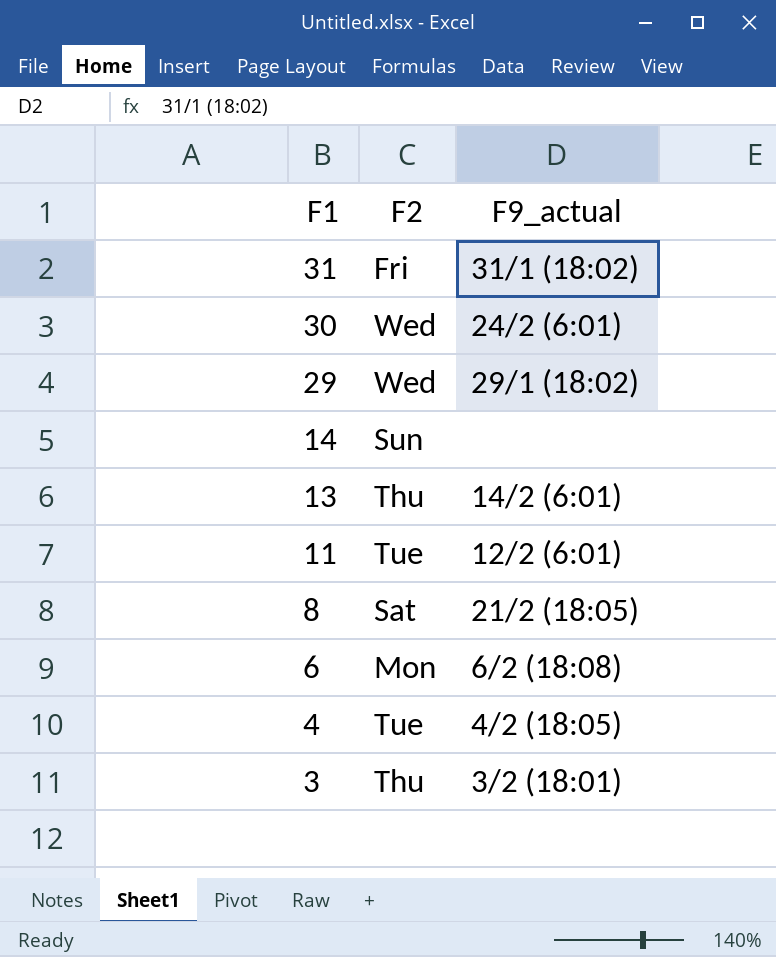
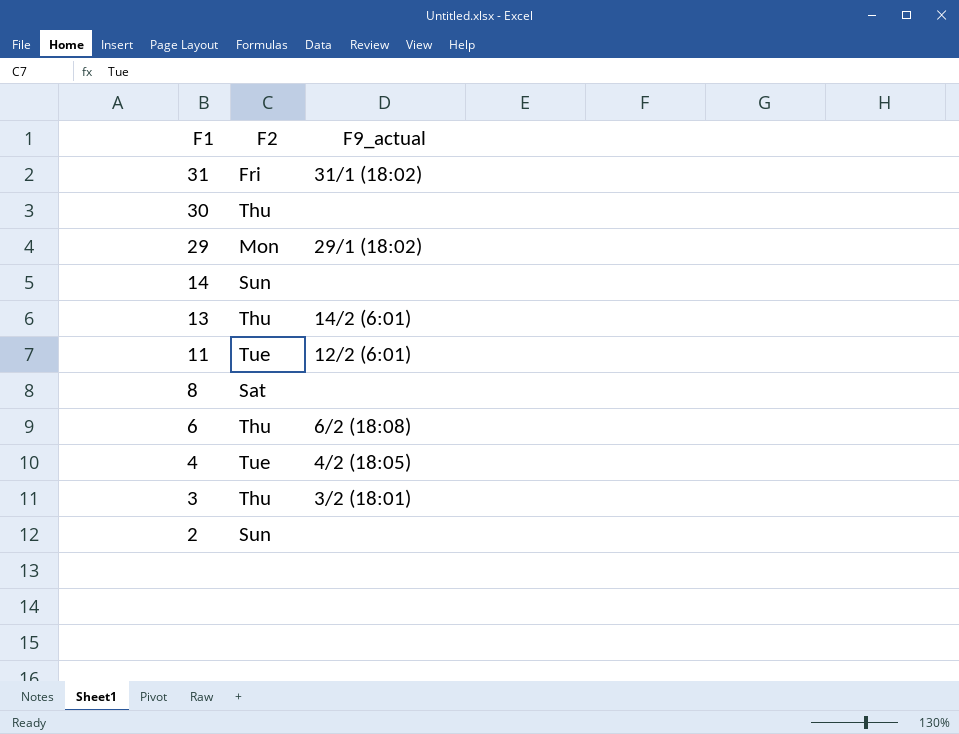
30 | F2: Wed -> Thu
30 | F9_actual: 24/2 (6:01) -> none
29 | F2: Wed -> Mon
8 | F9_actual: 21/2 (18:05) -> none
6 | F2: Mon -> Thu
row 2: none -> Sun | none

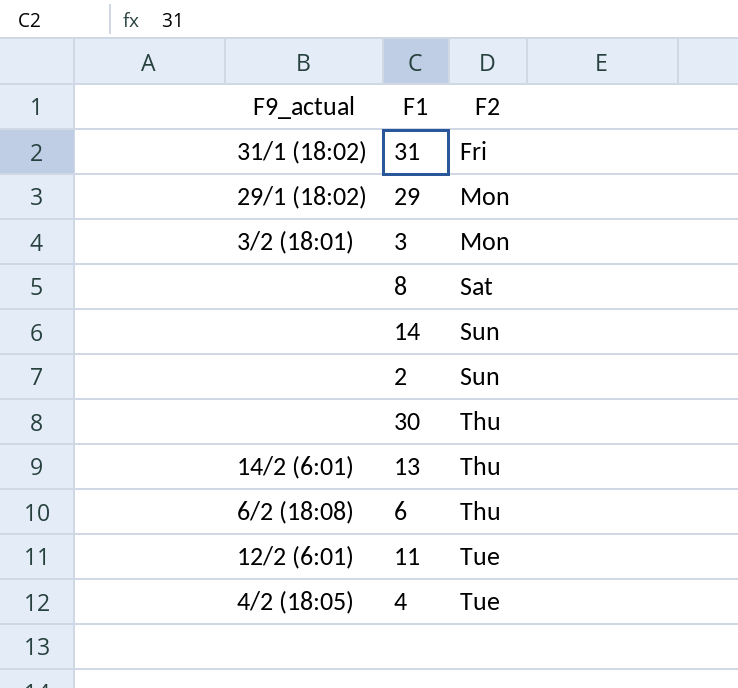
row order: F1 descending -> F2 ascending
column F9_actual | position: 3 -> 1
3 | F2: Thu -> Mon

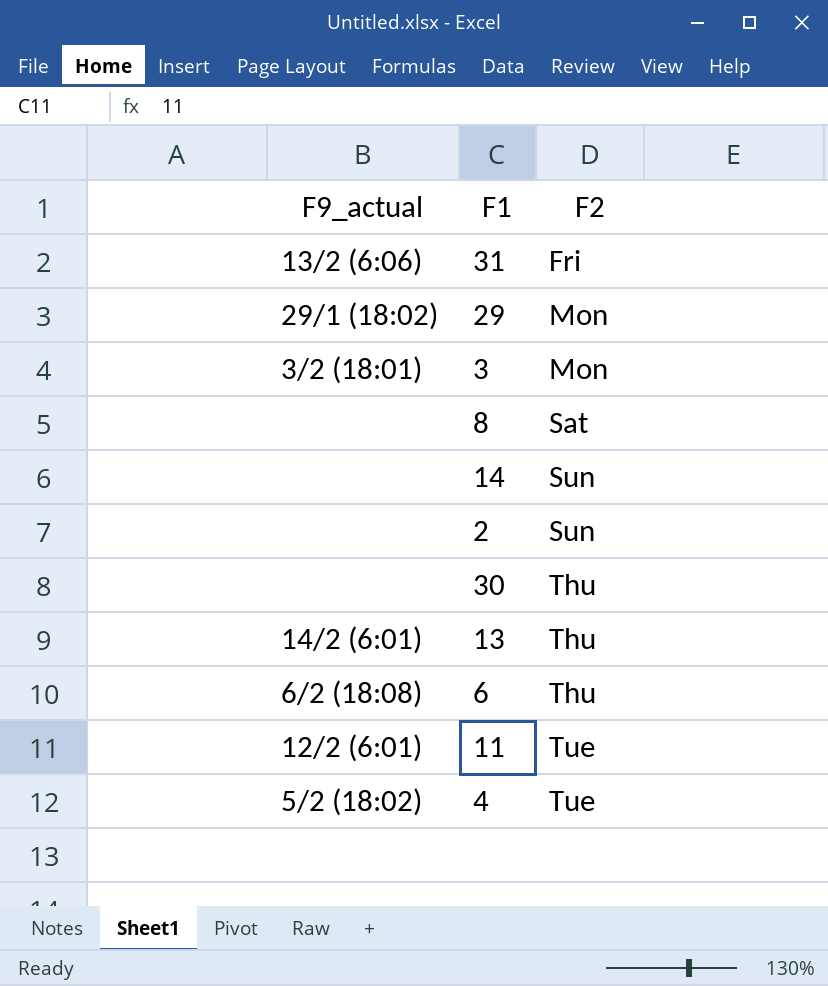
31 | F9_actual: 31/1 (18:02) -> 13/2 (6:06)
4 | F9_actual: 4/2 (18:05) -> 5/2 (18:02)

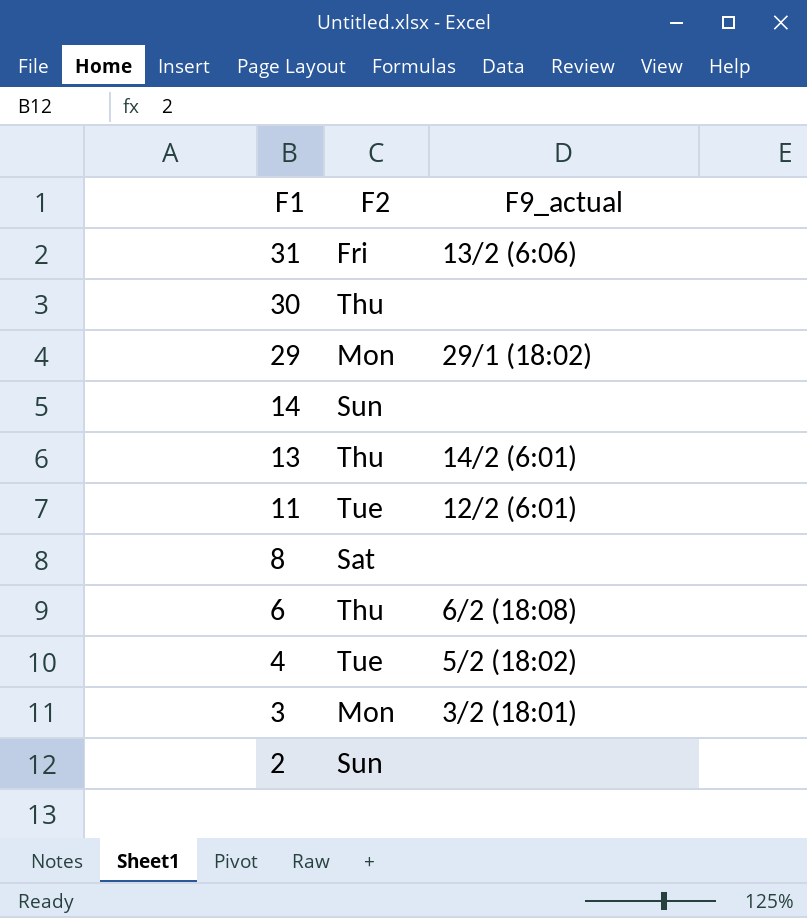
row order: F2 ascending -> F1 descending
column F9_actual | position: 1 -> 3

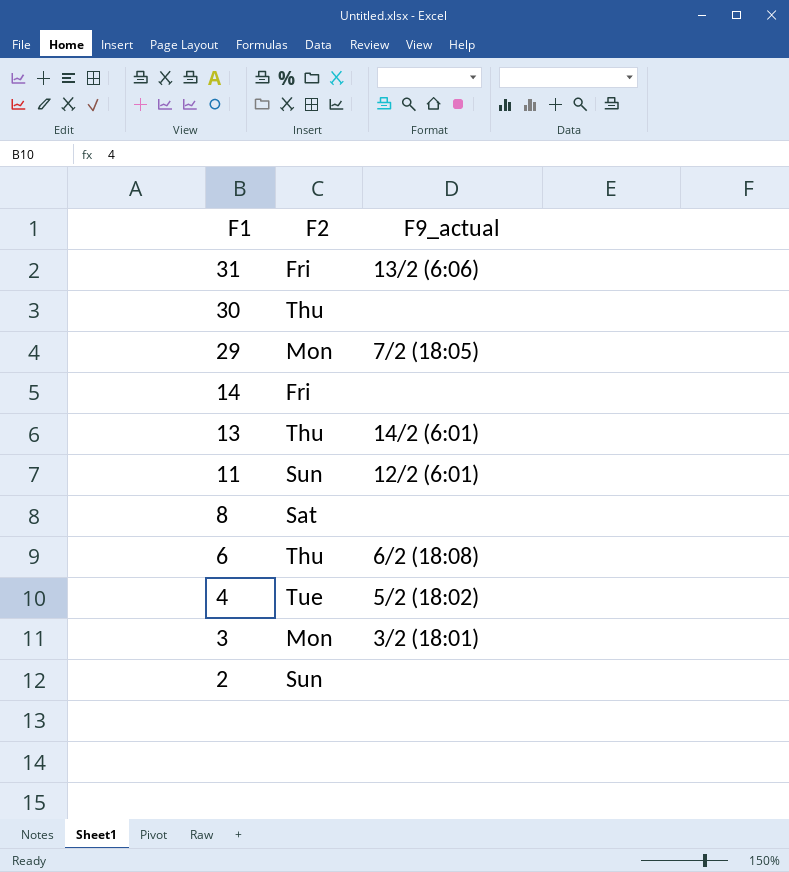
29 | F9_actual: 29/1 (18:02) -> 7/2 (18:05)
14 | F2: Sun -> Fri
11 | F2: Tue -> Sun

